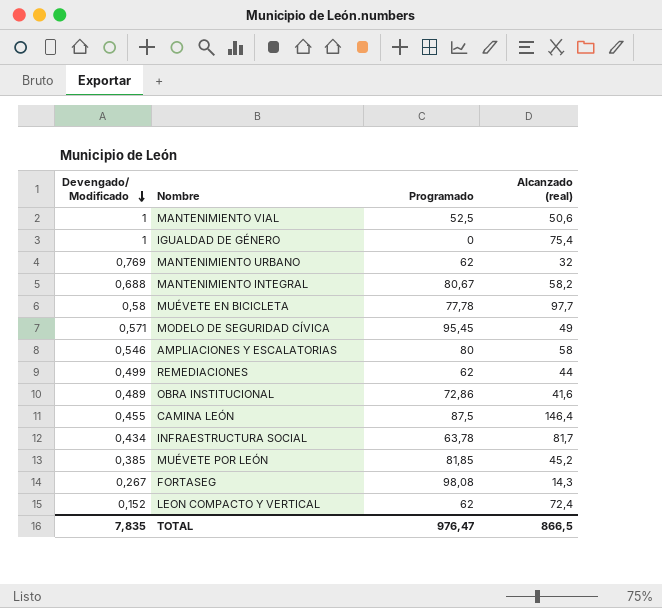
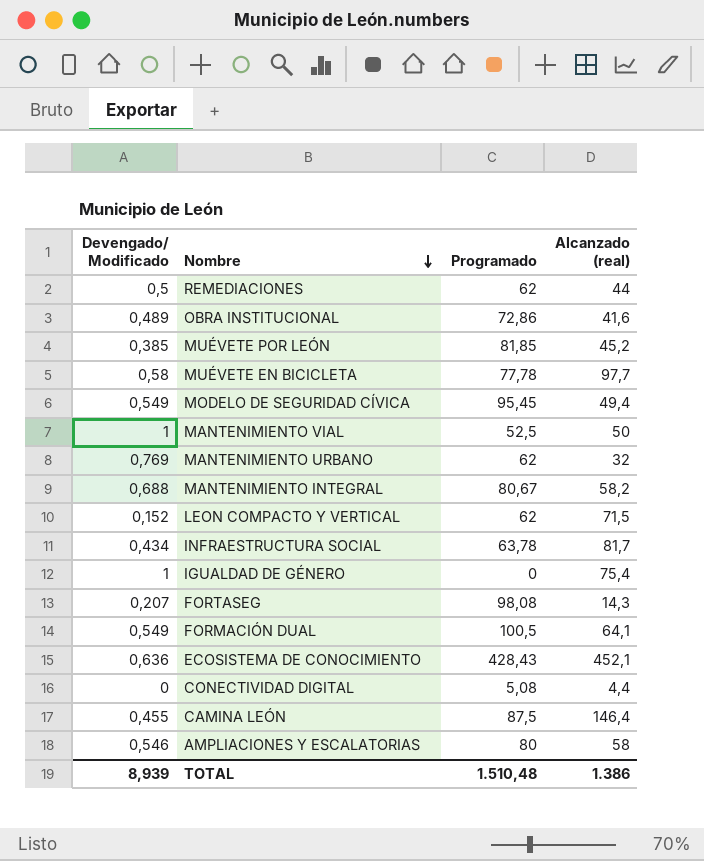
row order: Devengado/ Modificado descending -> Nombre descending
REMEDIACIONES | Devengado/ Modificado: 0,499 -> 0,5
MODELO DE SEGURIDAD CÍVICA | Devengado/ Modificado: 0,571 -> 0,549
MODELO DE SEGURIDAD CÍVICA | Alcanzado (real): 49 -> 49,4
MANTENIMIENTO VIAL | Alcanzado (real): 50,6 -> 50
LEON COMPACTO Y VERTICAL | Alcanzado (real): 72,4 -> 71,5
FORTASEG | Devengado/ Modificado: 0,267 -> 0,207
row FORMACIÓN DUAL: none -> 0,549 | 100,5 | 64,1
row ECOSISTEMA DE CONOCIMIENTO: none -> 0,636 | 428,43 | 452,1
row CONECTIVIDAD DIGITAL: none -> 0 | 5,08 | 4,4
TOTAL | Devengado/ Modificado: 7,835 -> 8,939
TOTAL | Programado: 976,47 -> 1.510,48
TOTAL | Alcanzado (real): 866,5 -> 1.386

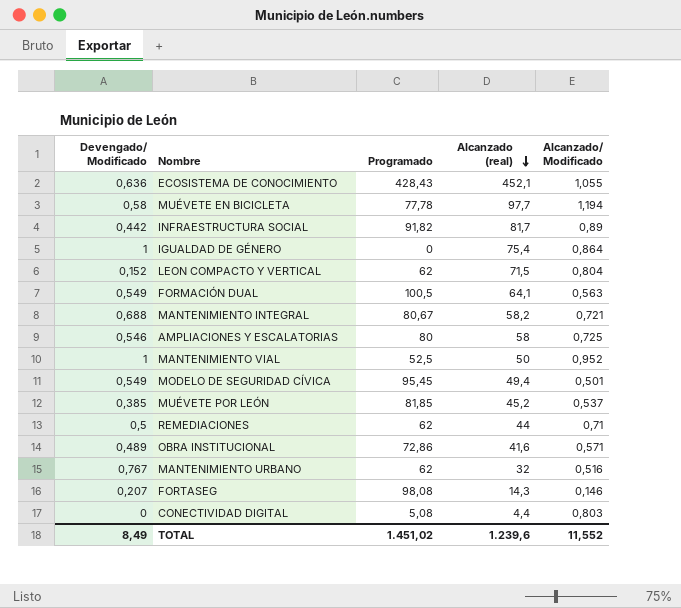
row order: Nombre descending -> Alcanzado (real) descending
column Alcanzado/ Modificado | position: none -> 5
row CAMINA LEÓN: 0,455 | 87,5 | 146,4 -> none
INFRAESTRUCTURA SOCIAL | Devengado/ Modificado: 0,434 -> 0,442
INFRAESTRUCTURA SOCIAL | Programado: 63,78 -> 91,82
MANTENIMIENTO URBANO | Devengado/ Modificado: 0,769 -> 0,767
TOTAL | Devengado/ Modificado: 8,939 -> 8,49
TOTAL | Programado: 1.510,48 -> 1.451,02
TOTAL | Alcanzado (real): 1.386 -> 1.239,6

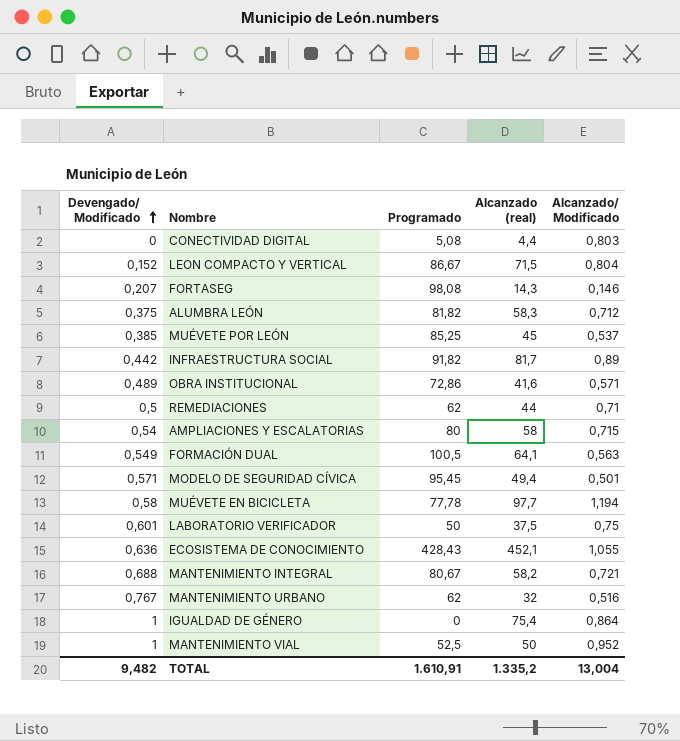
row order: Alcanzado (real) descending -> Devengado/ Modificado ascending
LEON COMPACTO Y VERTICAL | Programado: 62 -> 86,67
row ALUMBRA LEÓN: none -> 0,375 | 81,82 | 58,3 | 0,712
MUÉVETE POR LEÓN | Programado: 81,85 -> 85,25
MUÉVETE POR LEÓN | Alcanzado (real): 45,2 -> 45
AMPLIACIONES Y ESCALATORIAS | Devengado/ Modificado: 0,546 -> 0,54
AMPLIACIONES Y ESCALATORIAS | Alcanzado/ Modificado: 0,725 -> 0,715
MODELO DE SEGURIDAD CÍVICA | Devengado/ Modificado: 0,549 -> 0,571
row LABORATORIO VERIFICADOR: none -> 0,601 | 50 | 37,5 | 0,75
TOTAL | Devengado/ Modificado: 8,49 -> 9,482
TOTAL | Programado: 1.451,02 -> 1.610,91
TOTAL | Alcanzado (real): 1.239,6 -> 1.335,2
TOTAL | Alcanzado/ Modificado: 11,552 -> 13,004

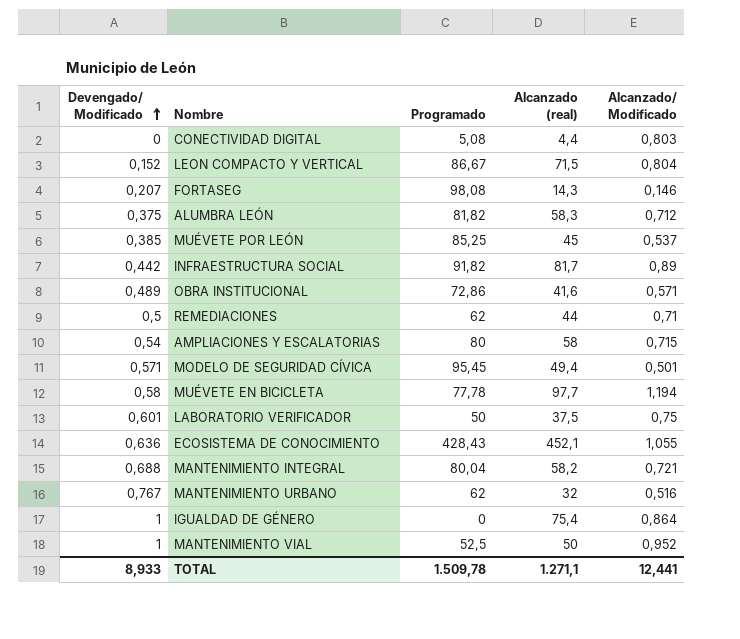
row FORMACIÓN DUAL: 0,549 | 100,5 | 64,1 | 0,563 -> none
MANTENIMIENTO INTEGRAL | Programado: 80,67 -> 80,04
TOTAL | Devengado/ Modificado: 9,482 -> 8,933
TOTAL | Programado: 1.610,91 -> 1.509,78
TOTAL | Alcanzado (real): 1.335,2 -> 1.271,1
TOTAL | Alcanzado/ Modificado: 13,004 -> 12,441

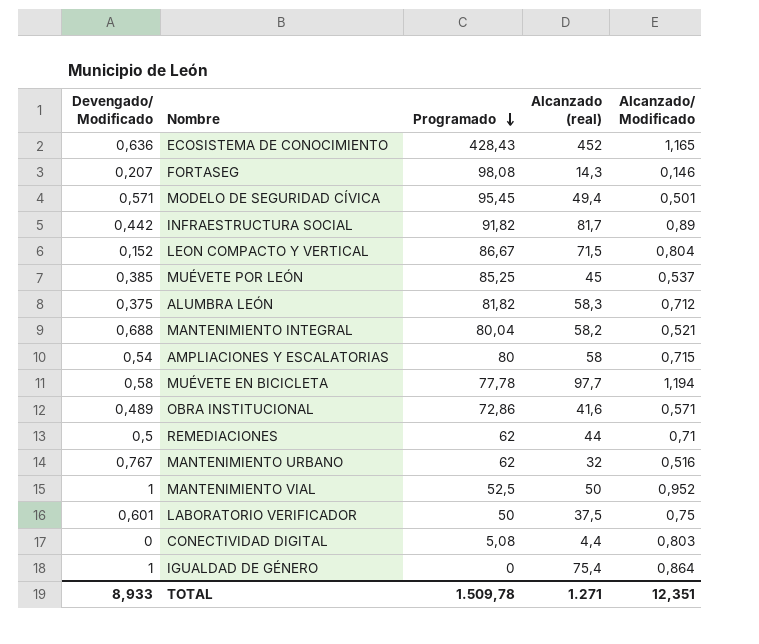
row order: Devengado/ Modificado ascending -> Programado descending
ECOSISTEMA DE CONOCIMIENTO | Alcanzado (real): 452,1 -> 452
ECOSISTEMA DE CONOCIMIENTO | Alcanzado/ Modificado: 1,055 -> 1,165
MANTENIMIENTO INTEGRAL | Alcanzado/ Modificado: 0,721 -> 0,521
TOTAL | Alcanzado (real): 1.271,1 -> 1.271
TOTAL | Alcanzado/ Modificado: 12,441 -> 12,351

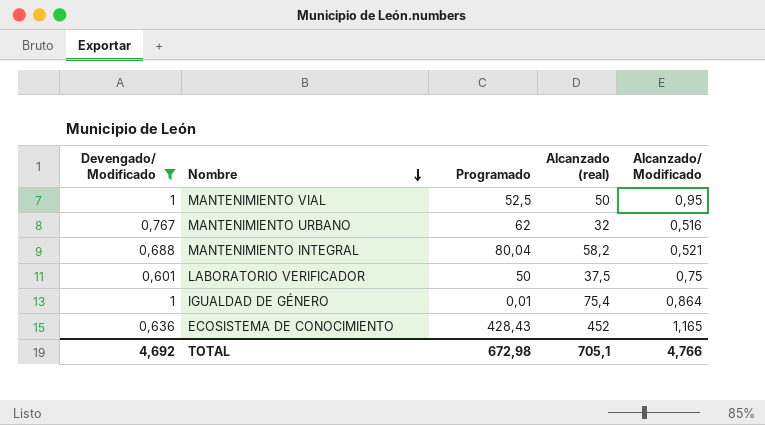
filter: none -> Devengado/ Modificado >= 0,601
row order: Programado descending -> Nombre descending
MANTENIMIENTO VIAL | Alcanzado/ Modificado: 0,952 -> 0,95
IGUALDAD DE GÉNERO | Programado: 0 -> 0,01
TOTAL | Devengado/ Modificado: 8,933 -> 4,692
TOTAL | Programado: 1.509,78 -> 672,98
TOTAL | Alcanzado (real): 1.271 -> 705,1
TOTAL | Alcanzado/ Modificado: 12,351 -> 4,766

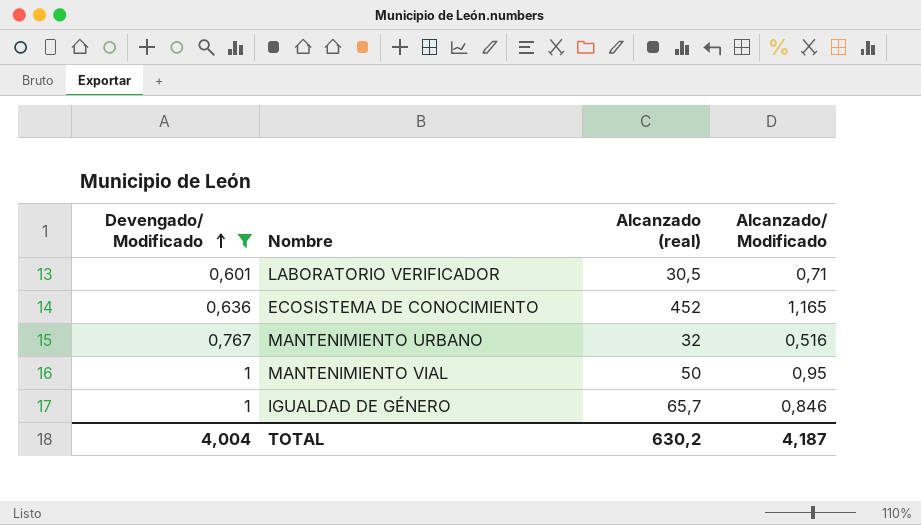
row order: Nombre descending -> Devengado/ Modificado ascending
column Programado | position: 3 -> none
row MANTENIMIENTO INTEGRAL: 0,688 | 80,04 | 58,2 | 0,521 -> none
LABORATORIO VERIFICADOR | Alcanzado (real): 37,5 -> 30,5
LABORATORIO VERIFICADOR | Alcanzado/ Modificado: 0,75 -> 0,71
IGUALDAD DE GÉNERO | Alcanzado (real): 75,4 -> 65,7
IGUALDAD DE GÉNERO | Alcanzado/ Modificado: 0,864 -> 0,846
TOTAL | Devengado/ Modificado: 4,692 -> 4,004
TOTAL | Alcanzado (real): 705,1 -> 630,2
TOTAL | Alcanzado/ Modificado: 4,766 -> 4,187

